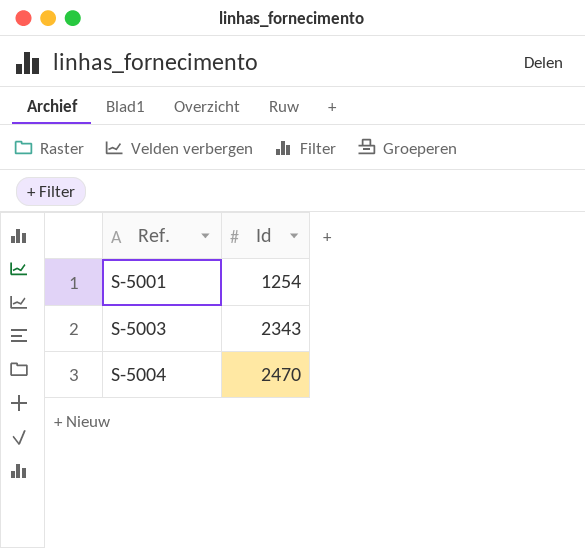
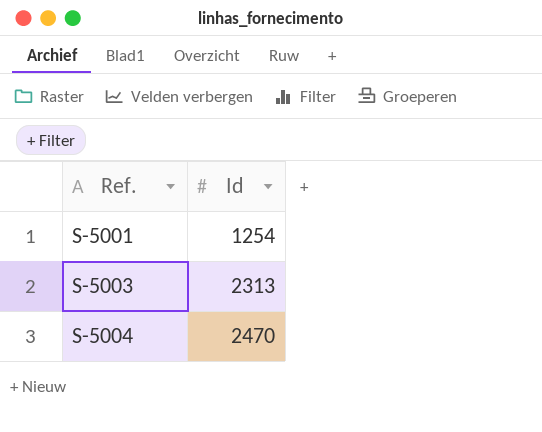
S-5003 | Id: 2343 -> 2313

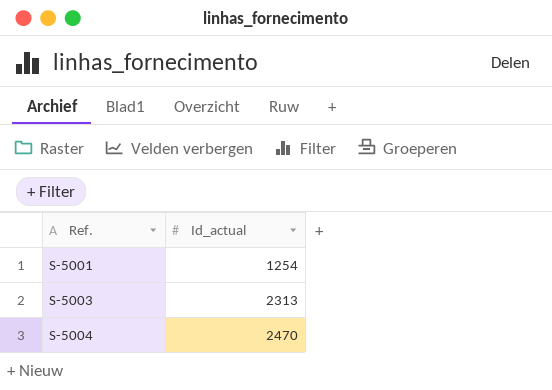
column name: Id -> Id_actual

